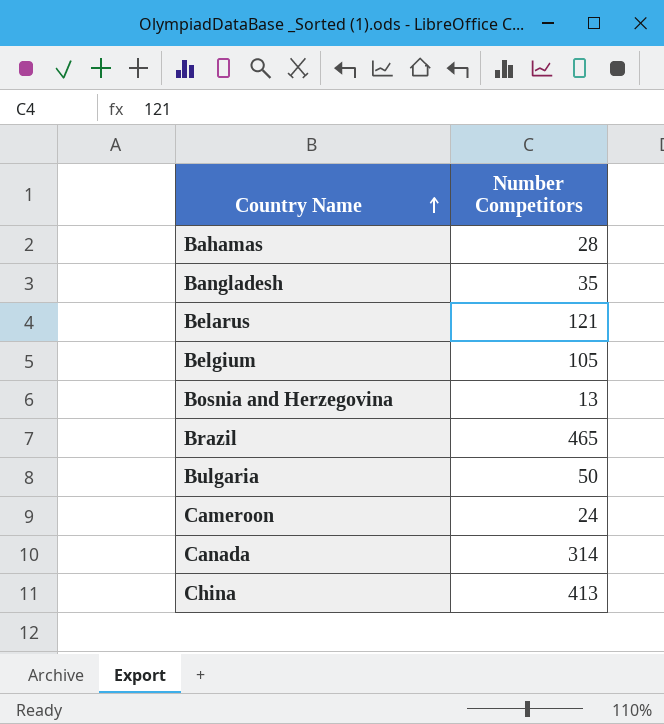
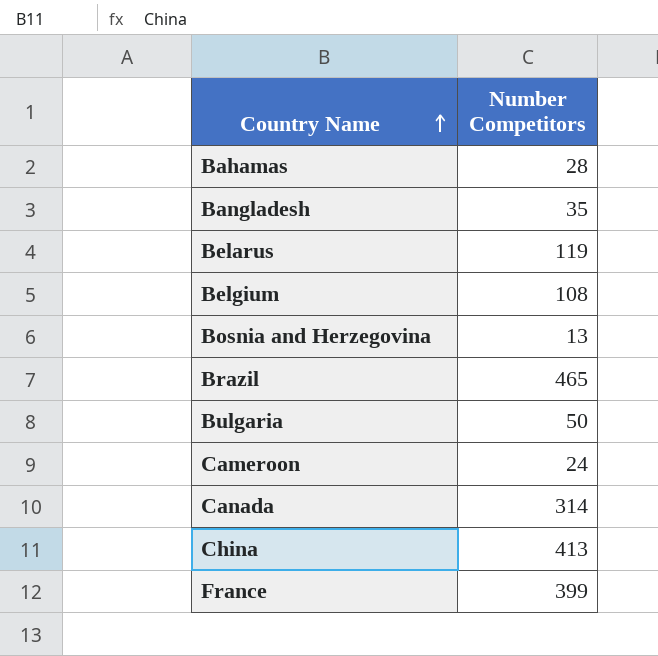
Belarus | Number Competitors: 121 -> 119
Belgium | Number Competitors: 105 -> 108
row France: none -> 399

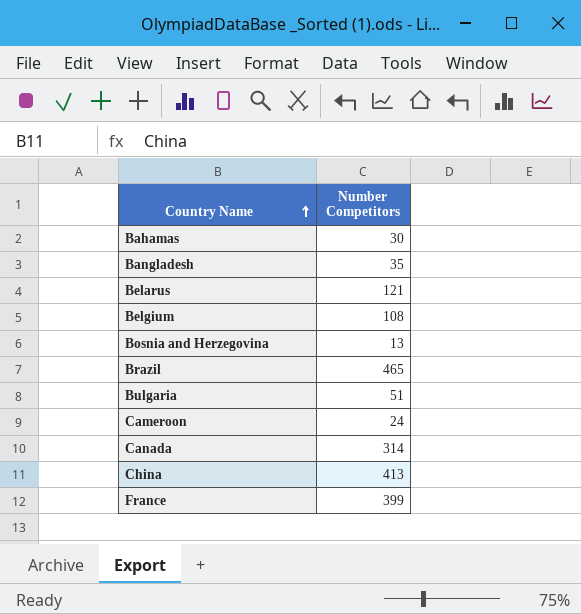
Bahamas | Number Competitors: 28 -> 30
Belarus | Number Competitors: 119 -> 121
Bulgaria | Number Competitors: 50 -> 51

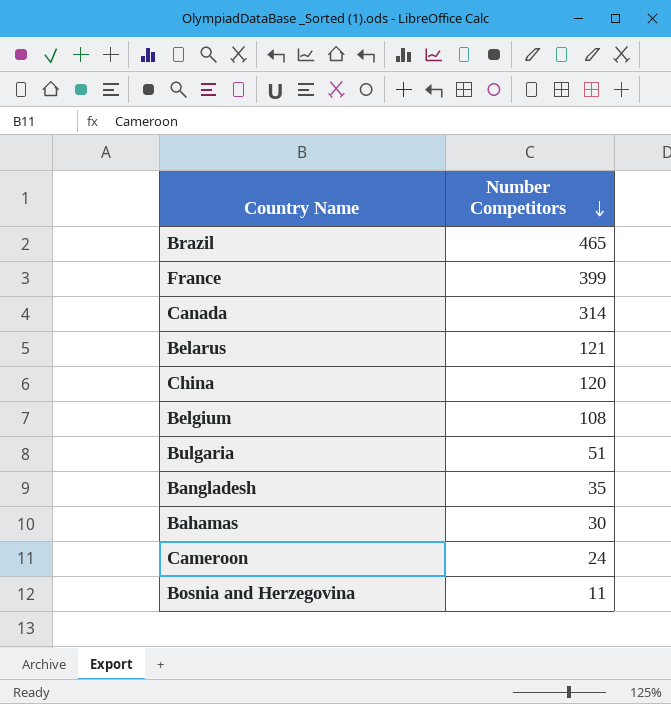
row order: Country Name ascending -> Number Competitors descending
China | Number Competitors: 413 -> 120
Bosnia and Herzegovina | Number Competitors: 13 -> 11

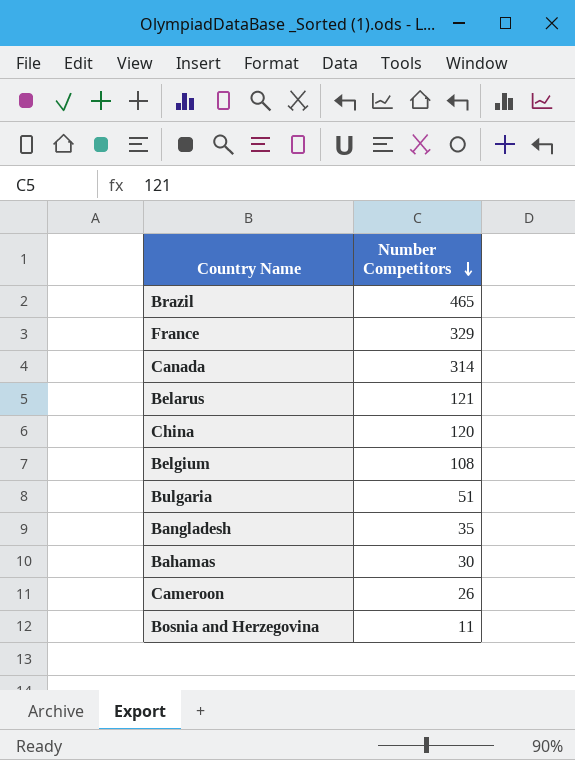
France | Number Competitors: 399 -> 329
Cameroon | Number Competitors: 24 -> 26

